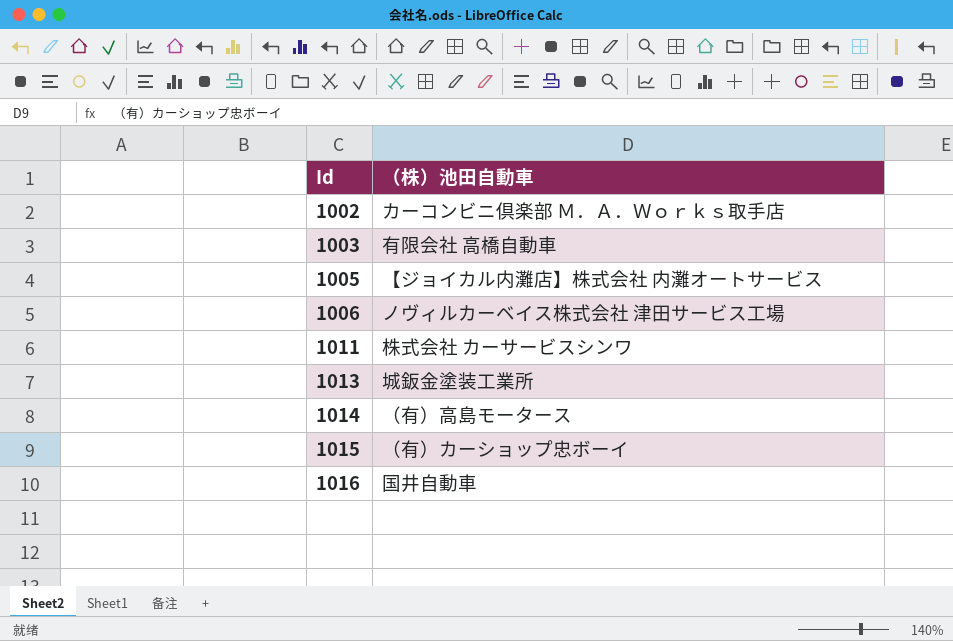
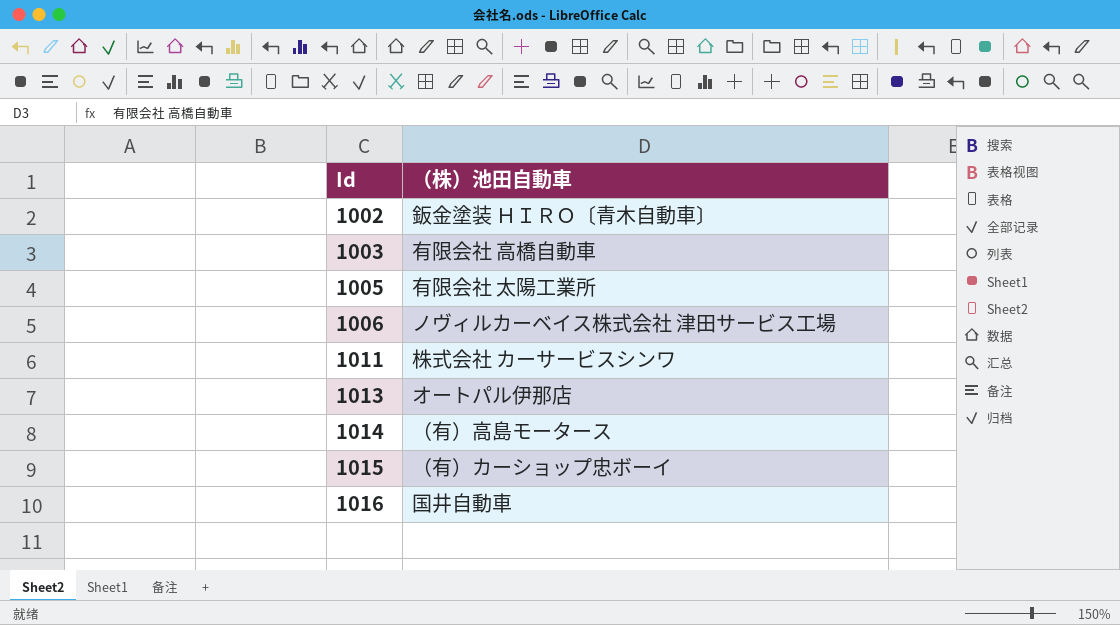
1002 | （株）池田自動車: カーコンビニ倶楽部 Ｍ．Ａ．Ｗｏｒｋｓ取手店 -> 鈑金塗装 ＨＩＲＯ〔青木自動車〕
1005 | （株）池田自動車: 【ジョイカル内灘店】株式会社 内灘オートサービス -> 有限会社 太陽工業所
1013 | （株）池田自動車: 城鈑金塗装工業所 -> オートパル伊那店

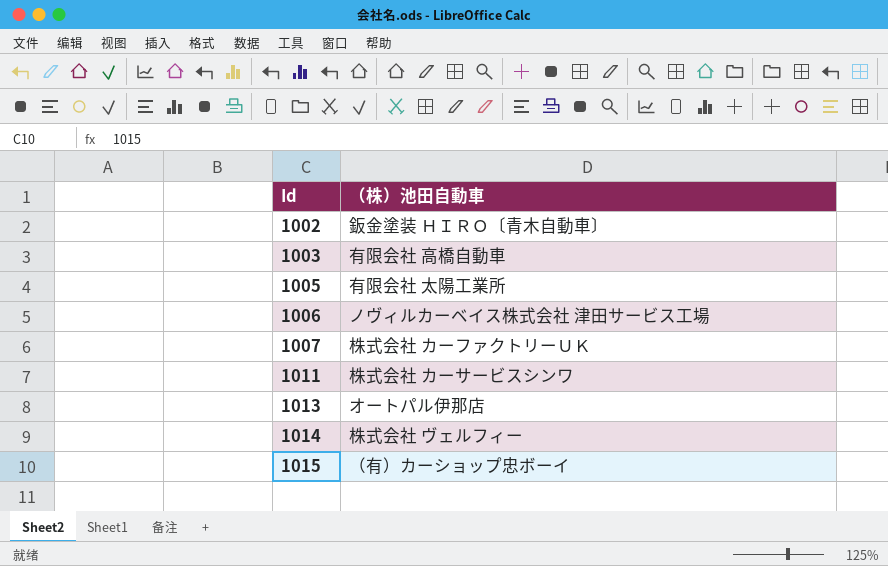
row 1016: 国井自動車 -> none
row 1007: none -> 株式会社 カーファクトリーＵＫ
1014 | （株）池田自動車: （有）高島モータース -> 株式会社 ヴェルフィー

